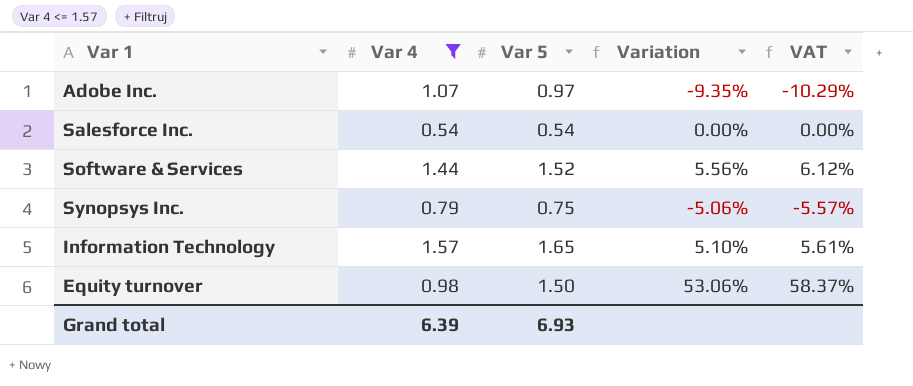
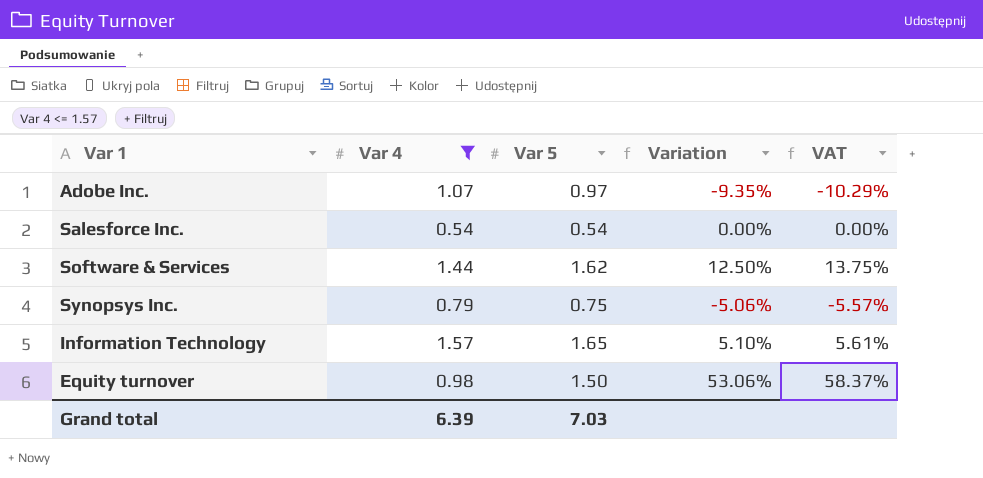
Software & Services | Var 5: 1.52 -> 1.62
Software & Services | Variation: 5.56% -> 12.50%
Software & Services | VAT: 6.12% -> 13.75%
Grand total | Var 5: 6.93 -> 7.03

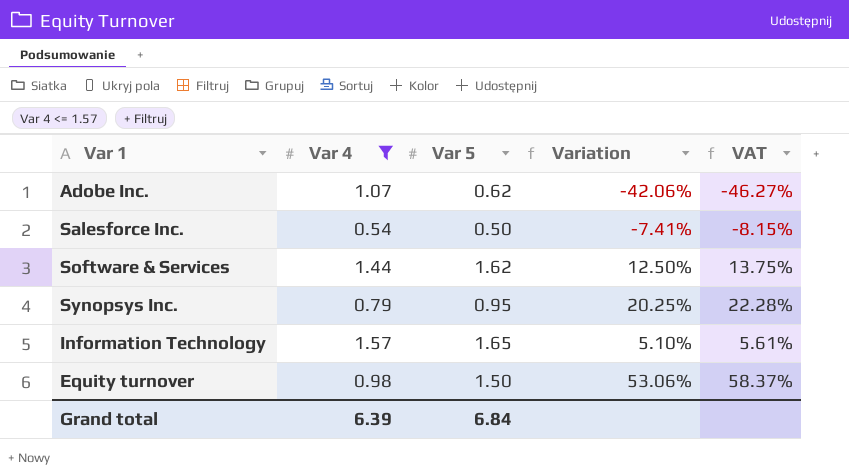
Adobe Inc. | Var 5: 0.97 -> 0.62
Adobe Inc. | Variation: -9.35% -> -42.06%
Adobe Inc. | VAT: -10.29% -> -46.27%
Salesforce Inc. | Var 5: 0.54 -> 0.50
Salesforce Inc. | Variation: 0.00% -> -7.41%
Salesforce Inc. | VAT: 0.00% -> -8.15%
Synopsys Inc. | Var 5: 0.75 -> 0.95
Synopsys Inc. | Variation: -5.06% -> 20.25%
Synopsys Inc. | VAT: -5.57% -> 22.28%
Grand total | Var 5: 7.03 -> 6.84

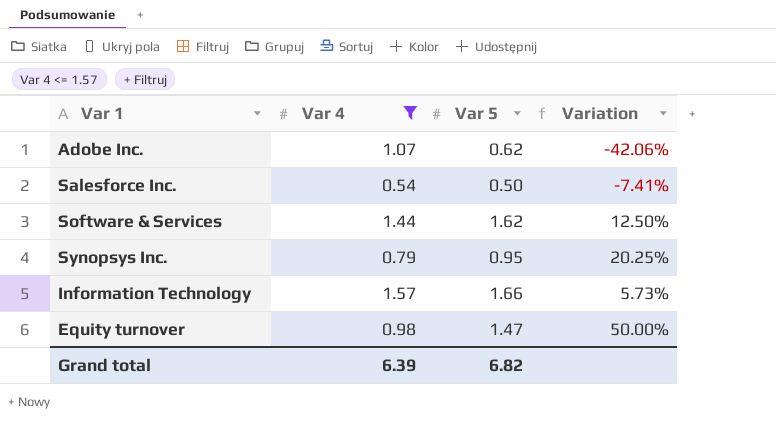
column VAT | formula: [Variation] * 1.1 -> none
Information Technology | Var 5: 1.65 -> 1.66
Information Technology | Variation: 5.10% -> 5.73%
Equity turnover | Var 5: 1.50 -> 1.47
Equity turnover | Variation: 53.06% -> 50.00%
Grand total | Var 5: 6.84 -> 6.82

